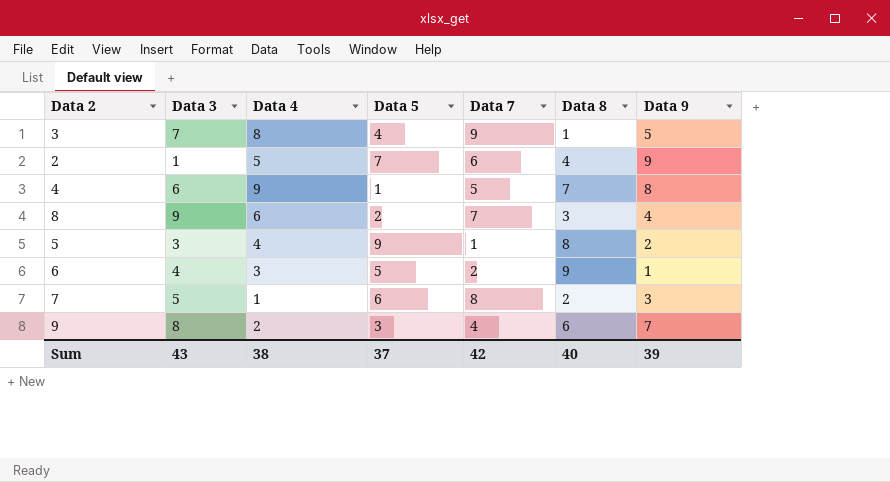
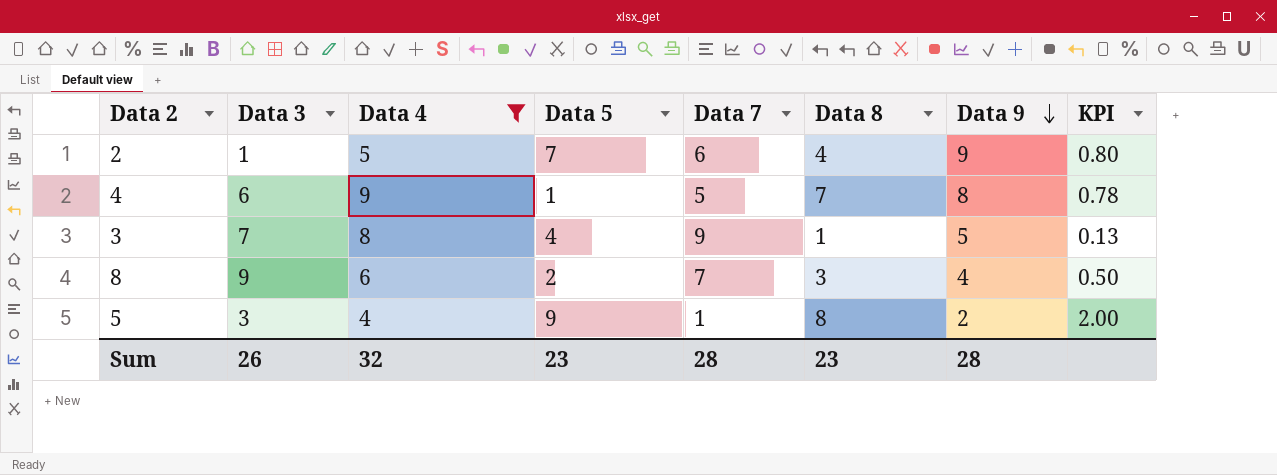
filter: none -> Data 4 >= 4
row order: none -> Data 9 descending
column KPI | formula: none -> [Data 8] / [Data 4]
Sum | Data 3: 43 -> 26
Sum | Data 4: 38 -> 32
Sum | Data 5: 37 -> 23
Sum | Data 7: 42 -> 28
Sum | Data 8: 40 -> 23
Sum | Data 9: 39 -> 28

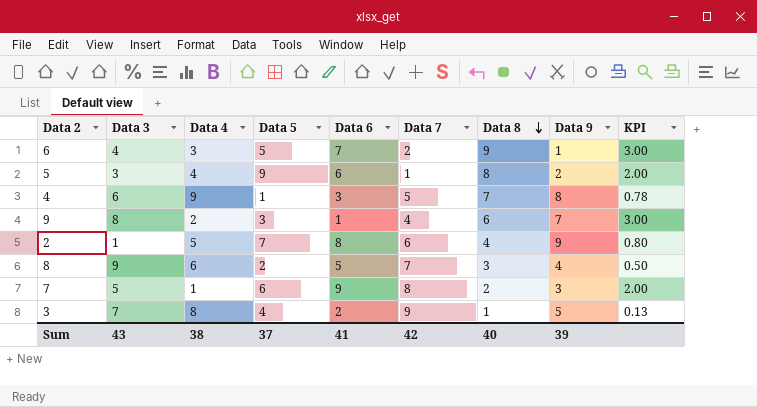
filter: Data 4 >= 4 -> none
row order: Data 9 descending -> Data 8 descending
column Data 6 | position: none -> 5
Sum | Data 3: 26 -> 43
Sum | Data 4: 32 -> 38
Sum | Data 5: 23 -> 37
Sum | Data 7: 28 -> 42
Sum | Data 8: 23 -> 40
Sum | Data 9: 28 -> 39

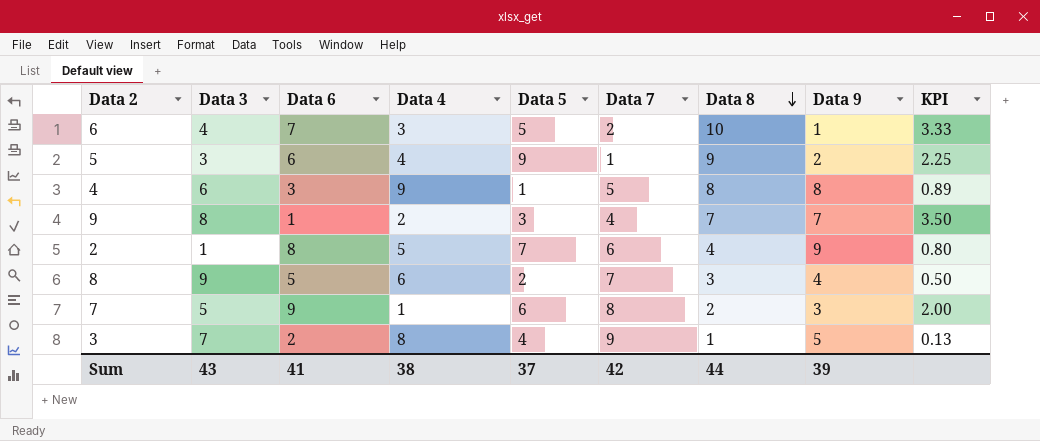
column Data 6 | position: 5 -> 3
6 | Data 8: 9 -> 10
6 | KPI: 3.00 -> 3.33
5 | Data 8: 8 -> 9
5 | KPI: 2.00 -> 2.25
4 | Data 8: 7 -> 8
4 | KPI: 0.78 -> 0.89
9 | Data 8: 6 -> 7
9 | KPI: 3.00 -> 3.50
Sum | Data 8: 40 -> 44

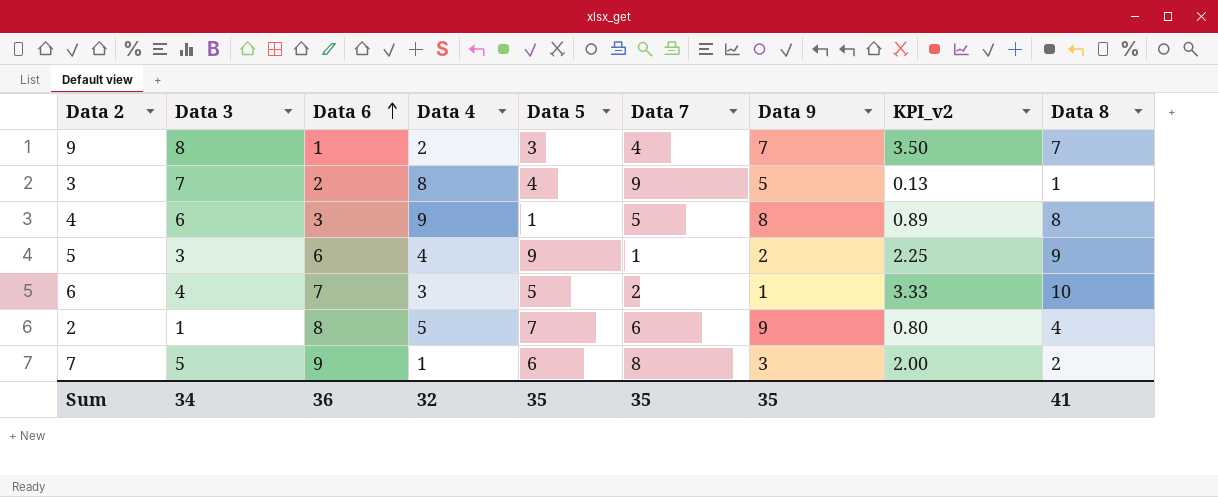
row order: Data 8 descending -> Data 6 ascending
column name: KPI -> KPI_v2
column Data 8 | position: 7 -> 9
row 8: 9 | 5 | 6 | 2 | 7 | 3 | 4 | 0.50 -> none
Sum | Data 3: 43 -> 34
Sum | Data 6: 41 -> 36
Sum | Data 4: 38 -> 32
Sum | Data 5: 37 -> 35
Sum | Data 7: 42 -> 35
Sum | Data 9: 39 -> 35
Sum | Data 8: 44 -> 41

